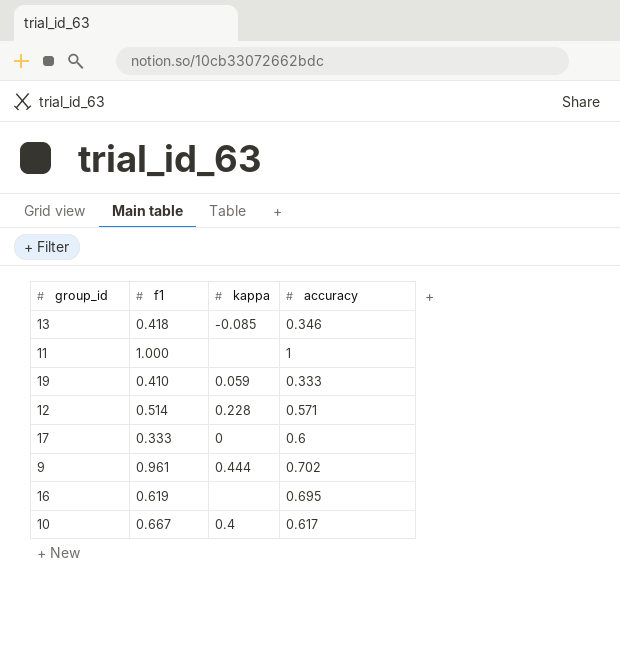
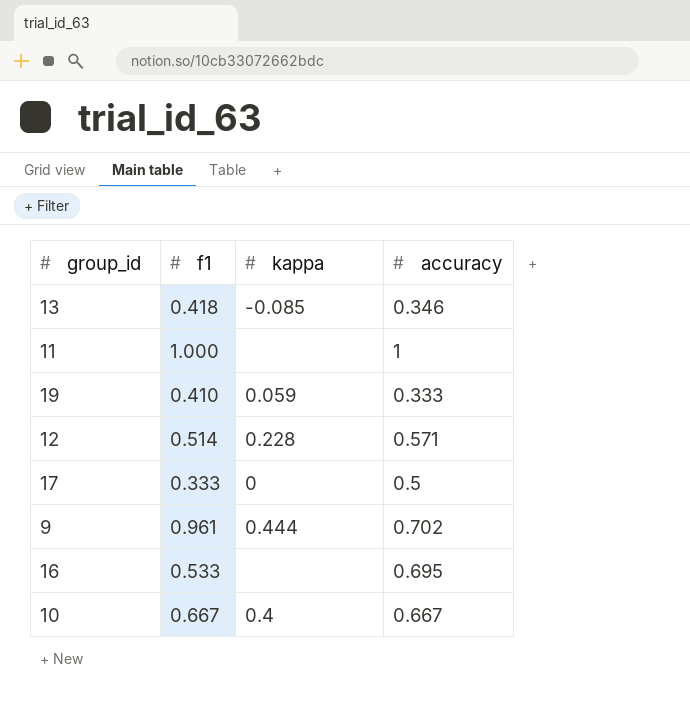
17 | accuracy: 0.6 -> 0.5
16 | f1: 0.619 -> 0.533
10 | accuracy: 0.617 -> 0.667

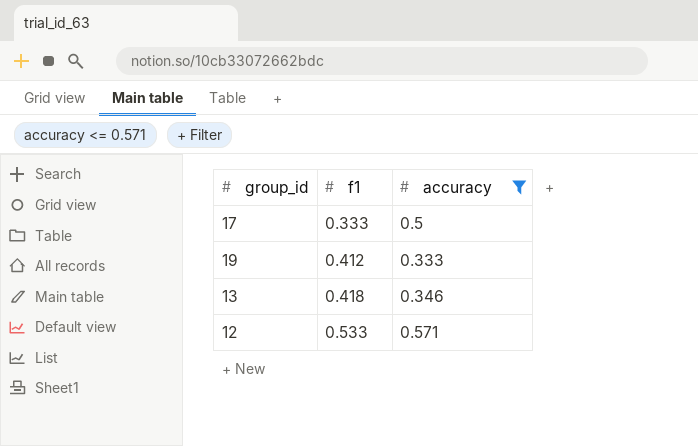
filter: none -> accuracy <= 0.571
row order: none -> f1 ascending
column kappa | position: 3 -> none
19 | f1: 0.410 -> 0.412
12 | f1: 0.514 -> 0.533

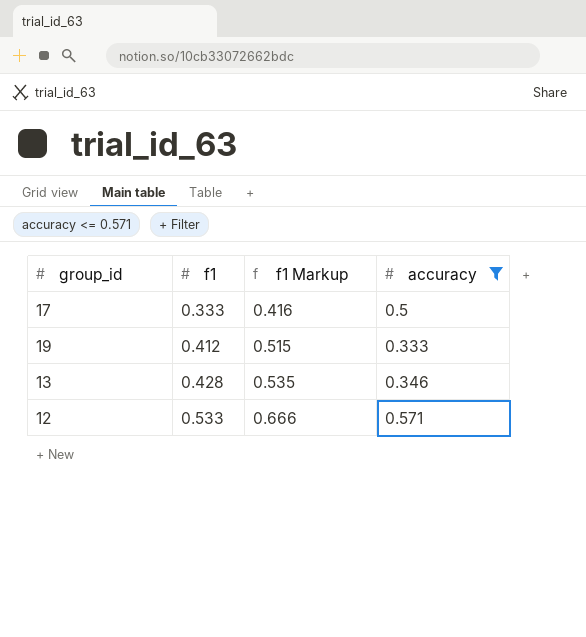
column f1 Markup | formula: none -> [f1] * 1.25
13 | f1: 0.418 -> 0.428

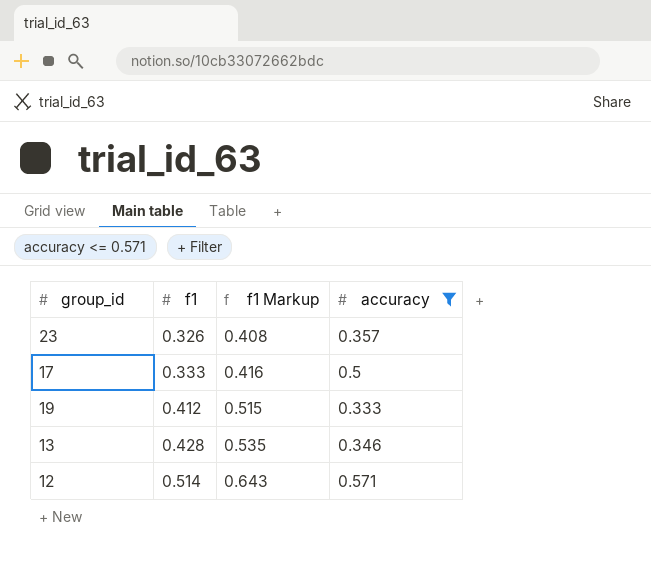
row 23: none -> 0.326 | 0.408 | 0.357
12 | f1: 0.533 -> 0.514
12 | f1 Markup: 0.666 -> 0.643

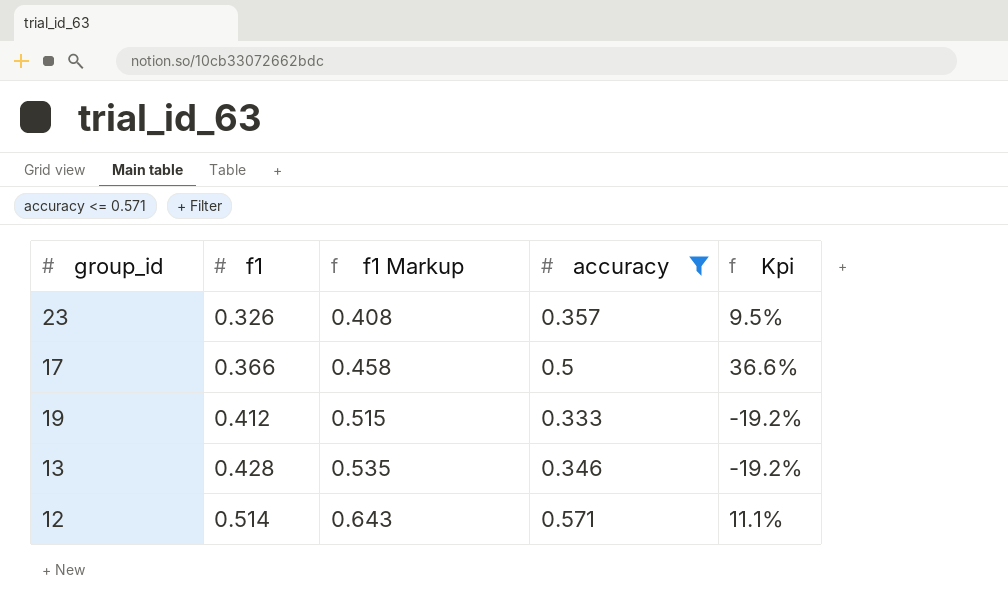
column Kpi | formula: none -> ([accuracy] - [f1]) / [f1]
17 | f1: 0.333 -> 0.366
17 | f1 Markup: 0.416 -> 0.458

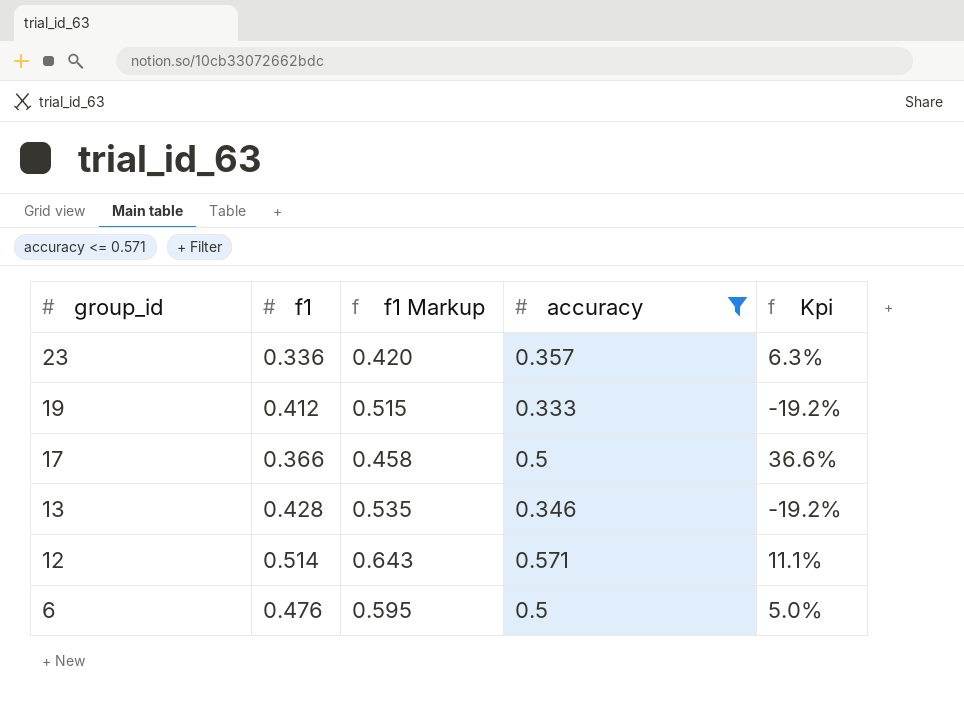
row order: f1 ascending -> group_id descending
23 | f1: 0.326 -> 0.336
23 | f1 Markup: 0.408 -> 0.420
23 | Kpi: 9.5% -> 6.3%
row 6: none -> 0.476 | 0.595 | 0.5 | 5.0%

